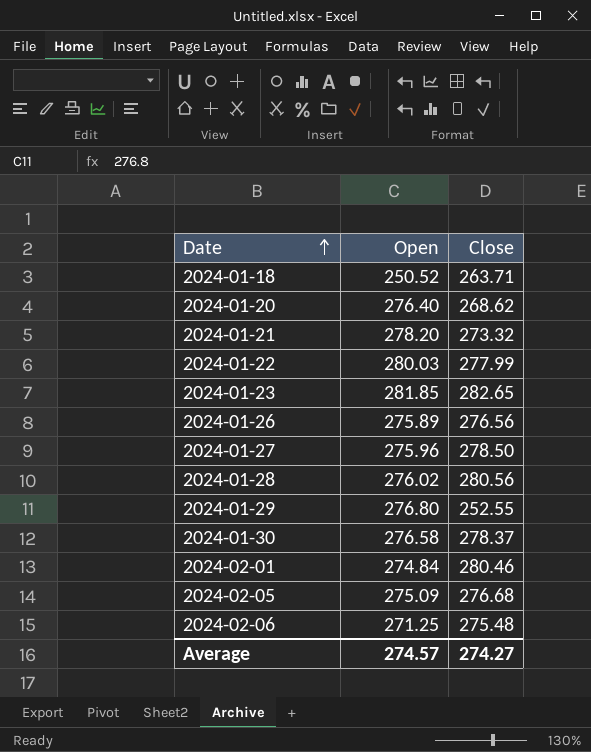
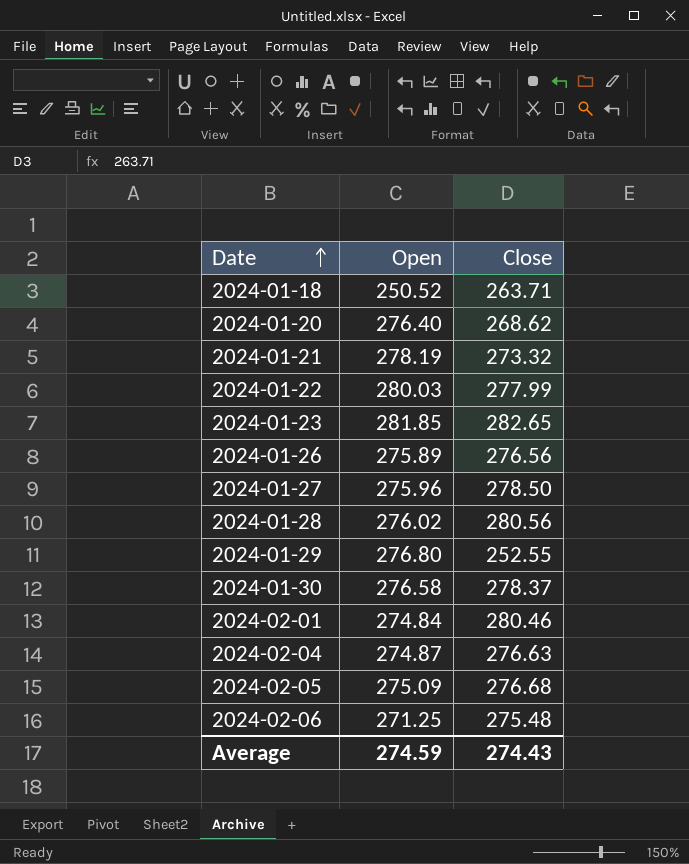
2024-01-21 | Open: 278.20 -> 278.19
row 2024-02-04: none -> 274.87 | 276.63
Average | Open: 274.57 -> 274.59
Average | Close: 274.27 -> 274.43

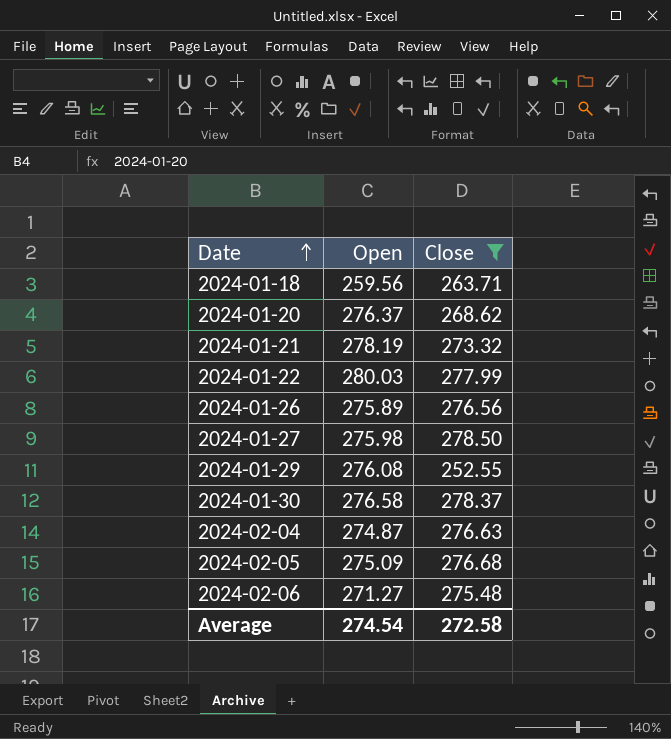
filter: none -> Close <= 278.50
2024-01-18 | Open: 250.52 -> 259.56
2024-01-20 | Open: 276.40 -> 276.37
2024-01-27 | Open: 275.96 -> 275.98
2024-01-29 | Open: 276.80 -> 276.08
2024-02-06 | Open: 271.25 -> 271.27
Average | Open: 274.59 -> 274.54
Average | Close: 274.43 -> 272.58

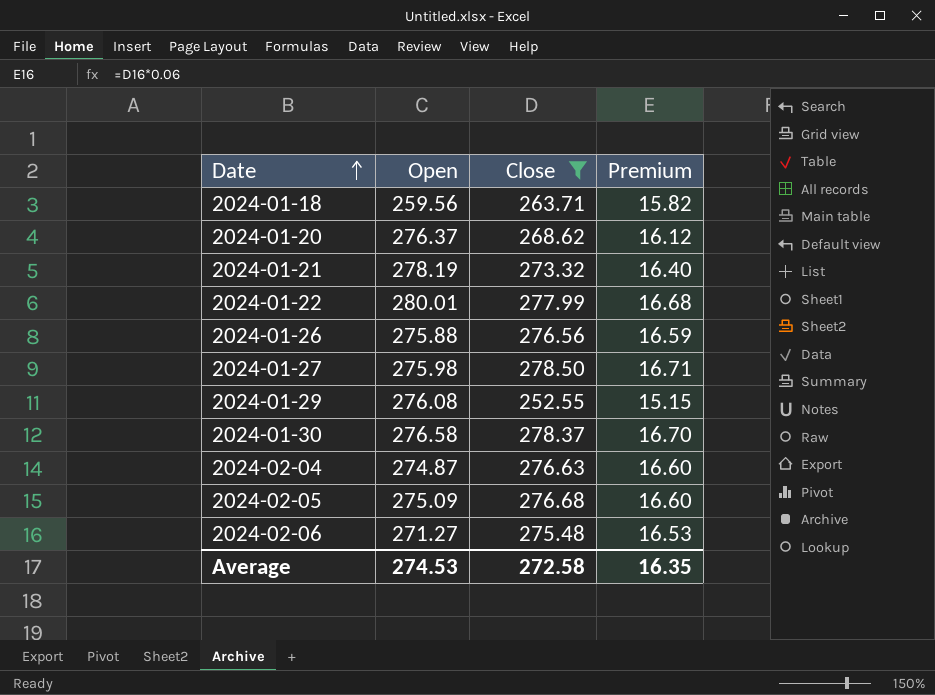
column Premium | formula: none -> [Close] * 0.06
2024-01-22 | Open: 280.03 -> 280.01
2024-01-26 | Open: 275.89 -> 275.88
Average | Open: 274.54 -> 274.53

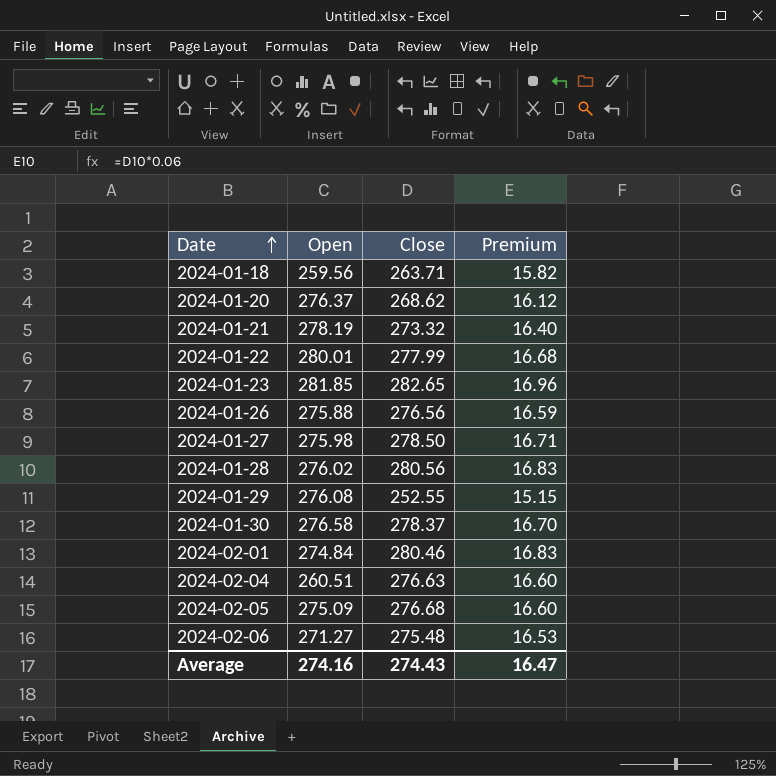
filter: Close <= 278.50 -> none
2024-02-04 | Open: 274.87 -> 260.51
Average | Open: 274.53 -> 274.16
Average | Close: 272.58 -> 274.43
Average | Premium: 16.35 -> 16.47

